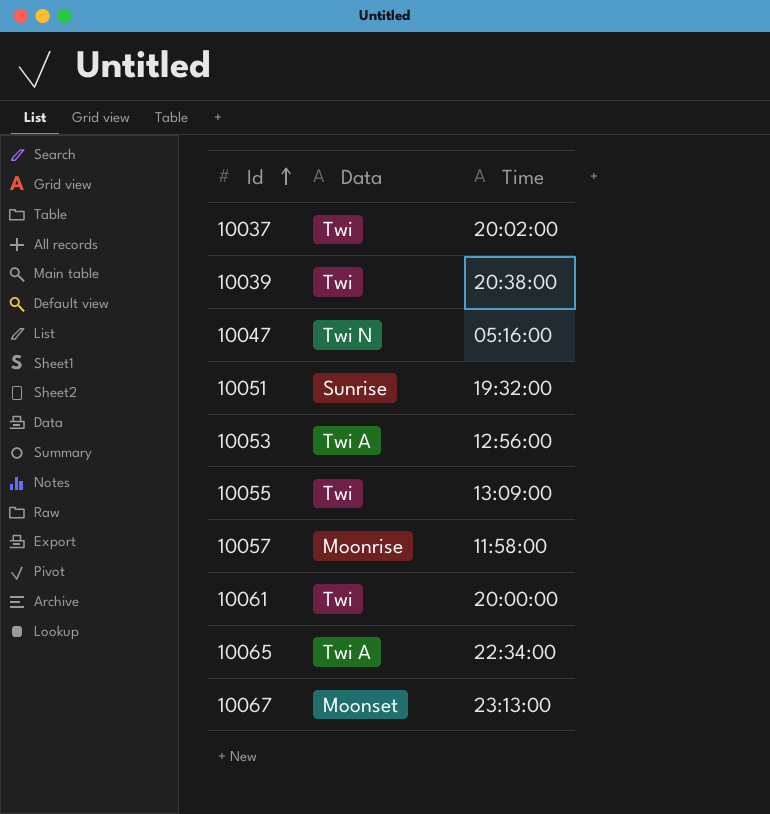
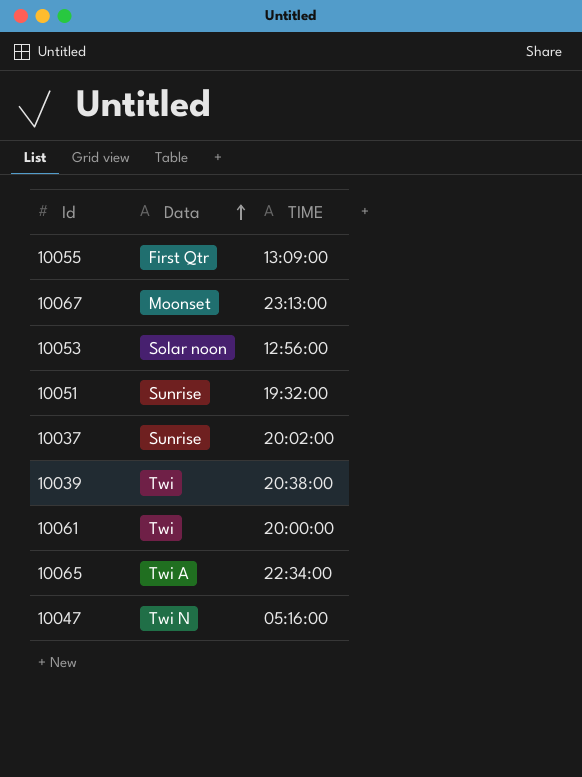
row order: Id ascending -> Data ascending
column name: Time -> TIME
row 10057: Moonrise | 11:58:00 -> none
10055 | Data: Twi -> First Qtr
10053 | Data: Twi A -> Solar noon
10037 | Data: Twi -> Sunrise

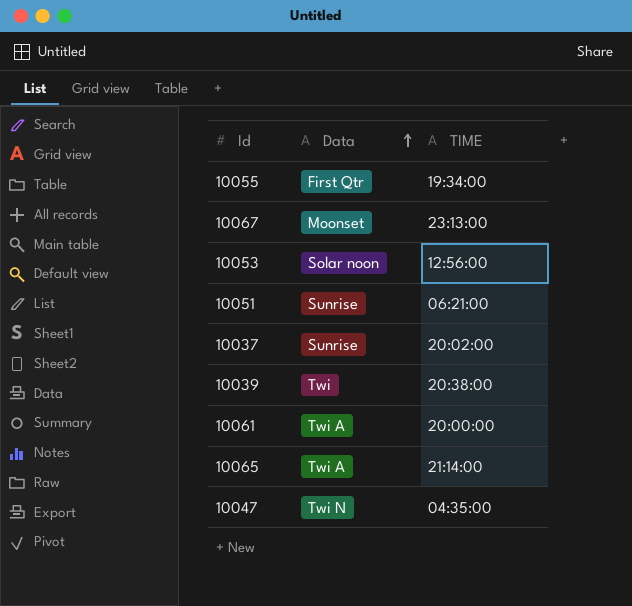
10055 | TIME: 13:09:00 -> 19:34:00
10051 | TIME: 19:32:00 -> 06:21:00
10061 | Data: Twi -> Twi A
10065 | TIME: 22:34:00 -> 21:14:00
10047 | TIME: 05:16:00 -> 04:35:00

